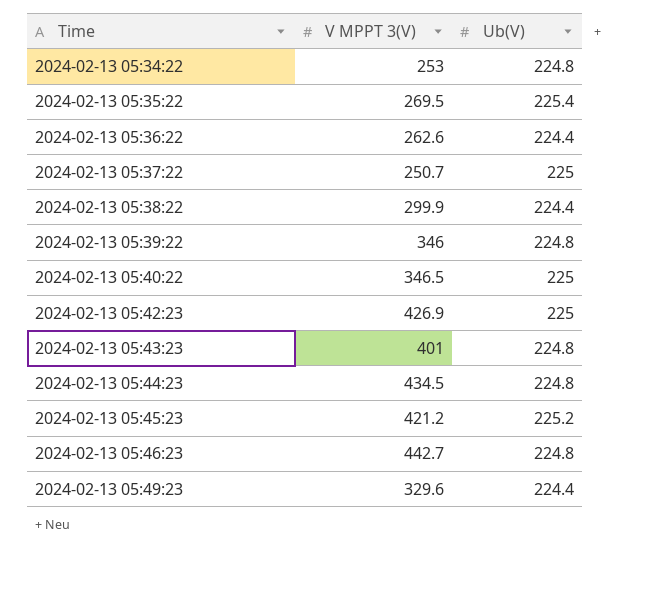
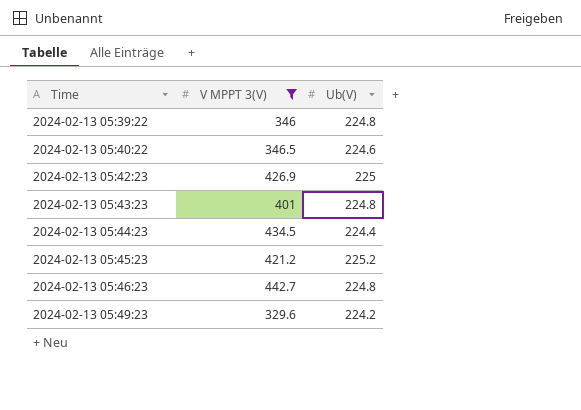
filter: none -> V MPPT 3(V) >= 329.6
2024-02-13 05:40:22 | Ub(V): 225 -> 224.6
2024-02-13 05:44:23 | Ub(V): 224.8 -> 224.4
2024-02-13 05:49:23 | Ub(V): 224.4 -> 224.2

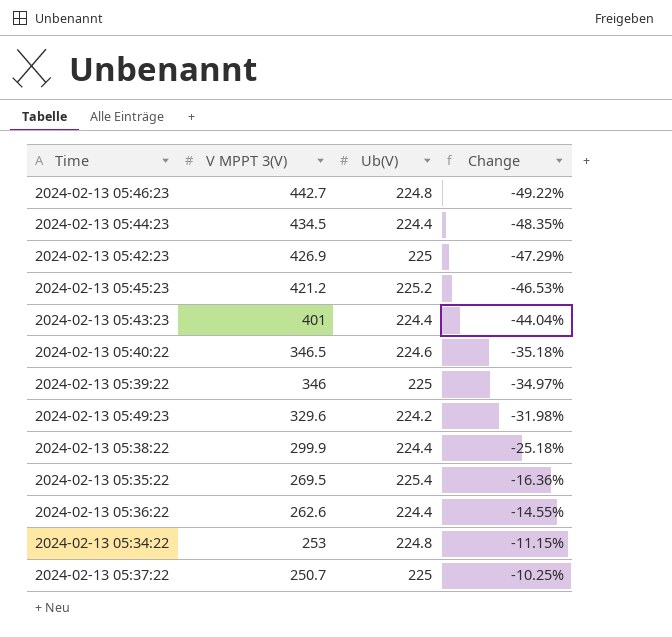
filter: V MPPT 3(V) >= 329.6 -> none
row order: Time ascending -> V MPPT 3(V) descending
column Change | formula: none -> ([Ub(V)] - [V MPPT 3(V)]) / [V MPPT 3(V)]
2024-02-13 05:43:23 | Ub(V): 224.8 -> 224.4
2024-02-13 05:39:22 | Ub(V): 224.8 -> 225

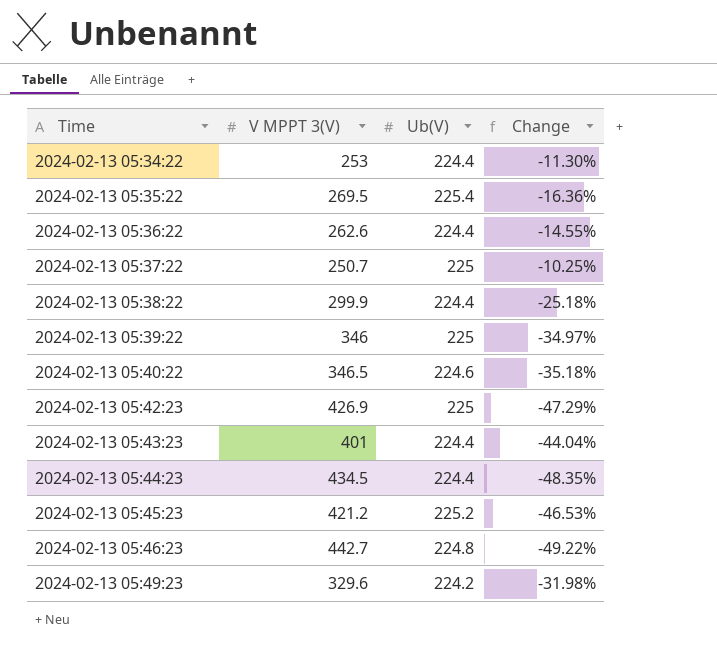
row order: V MPPT 3(V) descending -> Time ascending
2024-02-13 05:34:22 | Ub(V): 224.8 -> 224.4
2024-02-13 05:34:22 | Change: -11.15% -> -11.30%

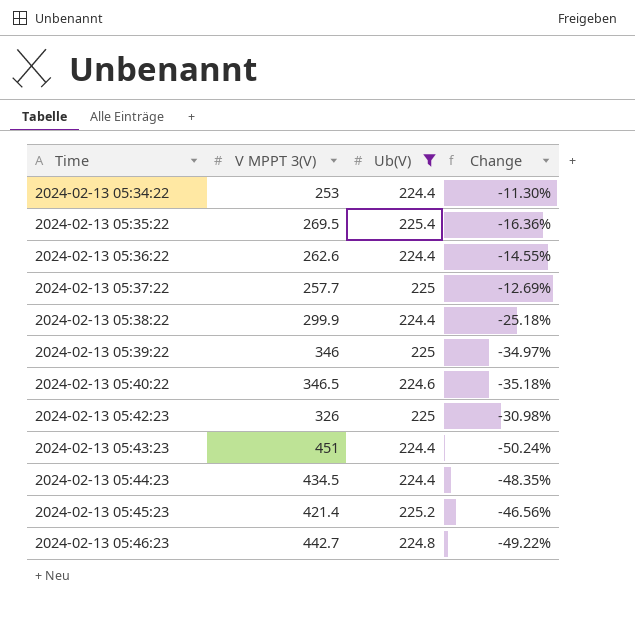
filter: none -> Ub(V) != 224.2
2024-02-13 05:37:22 | V MPPT 3(V): 250.7 -> 257.7
2024-02-13 05:37:22 | Change: -10.25% -> -12.69%
2024-02-13 05:42:23 | V MPPT 3(V): 426.9 -> 326
2024-02-13 05:42:23 | Change: -47.29% -> -30.98%
2024-02-13 05:43:23 | V MPPT 3(V): 401 -> 451
2024-02-13 05:43:23 | Change: -44.04% -> -50.24%
2024-02-13 05:45:23 | V MPPT 3(V): 421.2 -> 421.4
2024-02-13 05:45:23 | Change: -46.53% -> -46.56%

